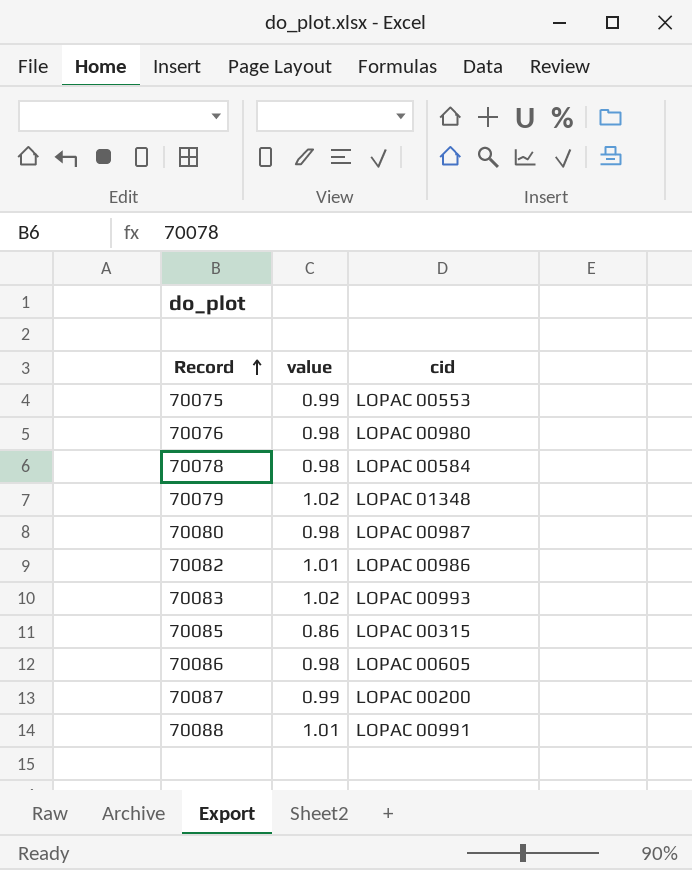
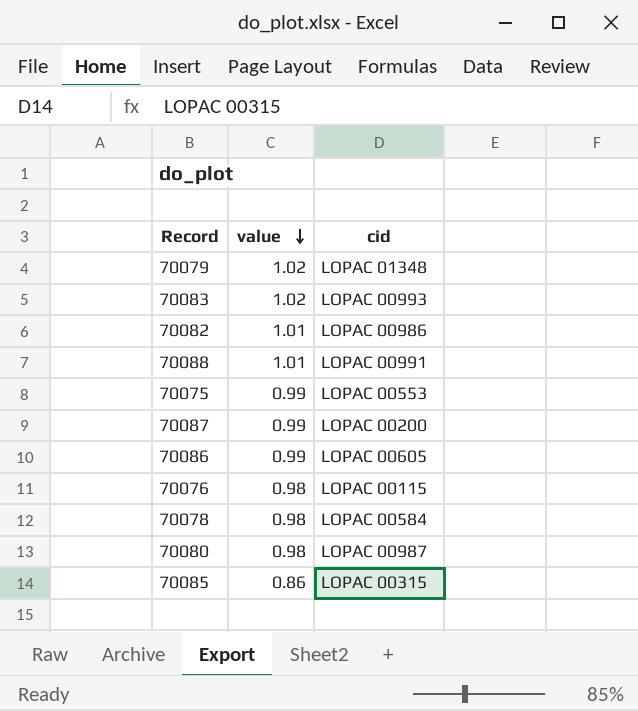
row order: Record ascending -> value descending
70086 | value: 0.98 -> 0.99
70076 | cid: LOPAC 00980 -> LOPAC 00115

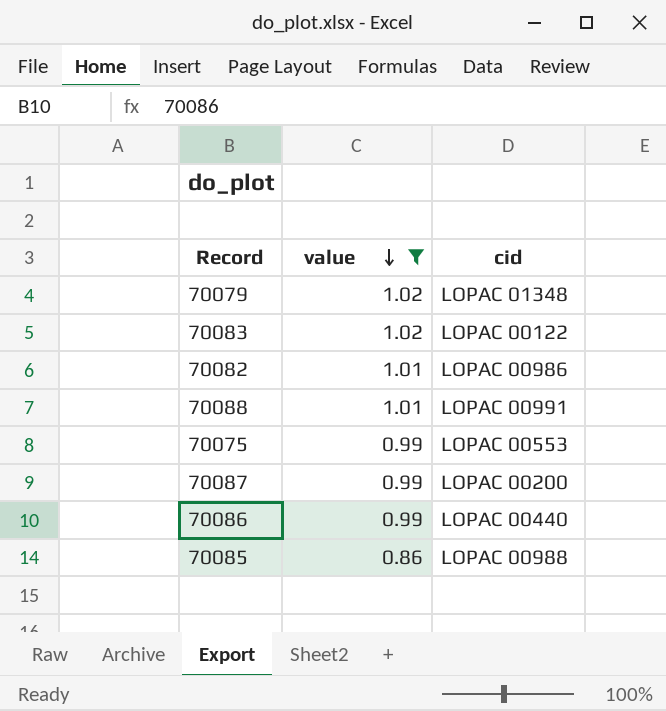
filter: none -> value != 0.98
70083 | cid: LOPAC 00993 -> LOPAC 00122
70086 | cid: LOPAC 00605 -> LOPAC 00440
70085 | cid: LOPAC 00315 -> LOPAC 00988

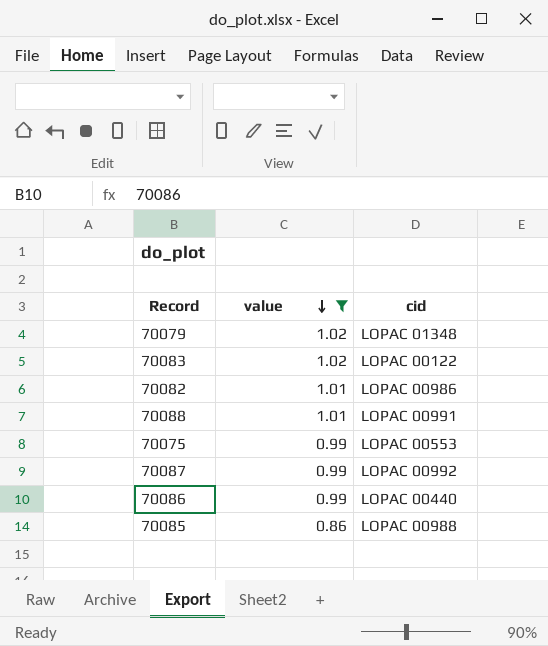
70087 | cid: LOPAC 00200 -> LOPAC 00992

